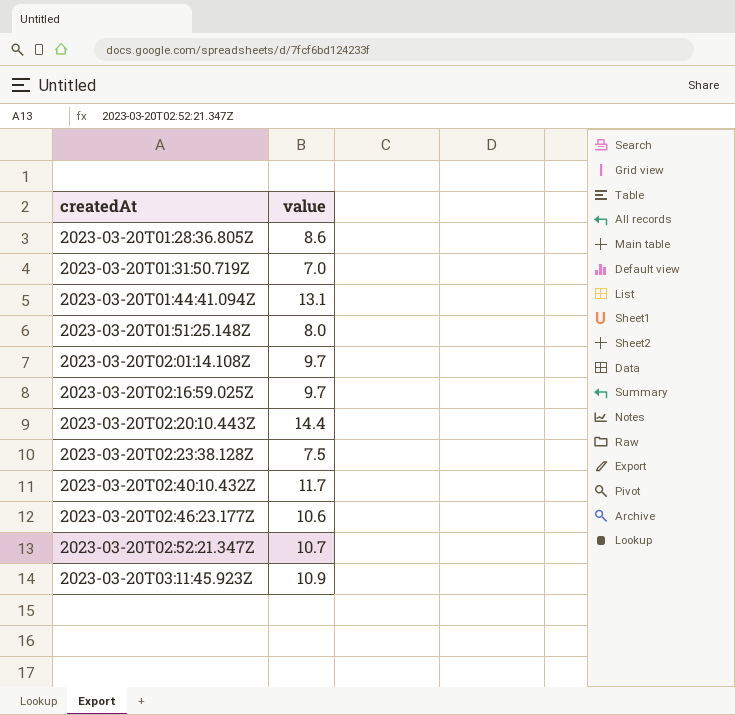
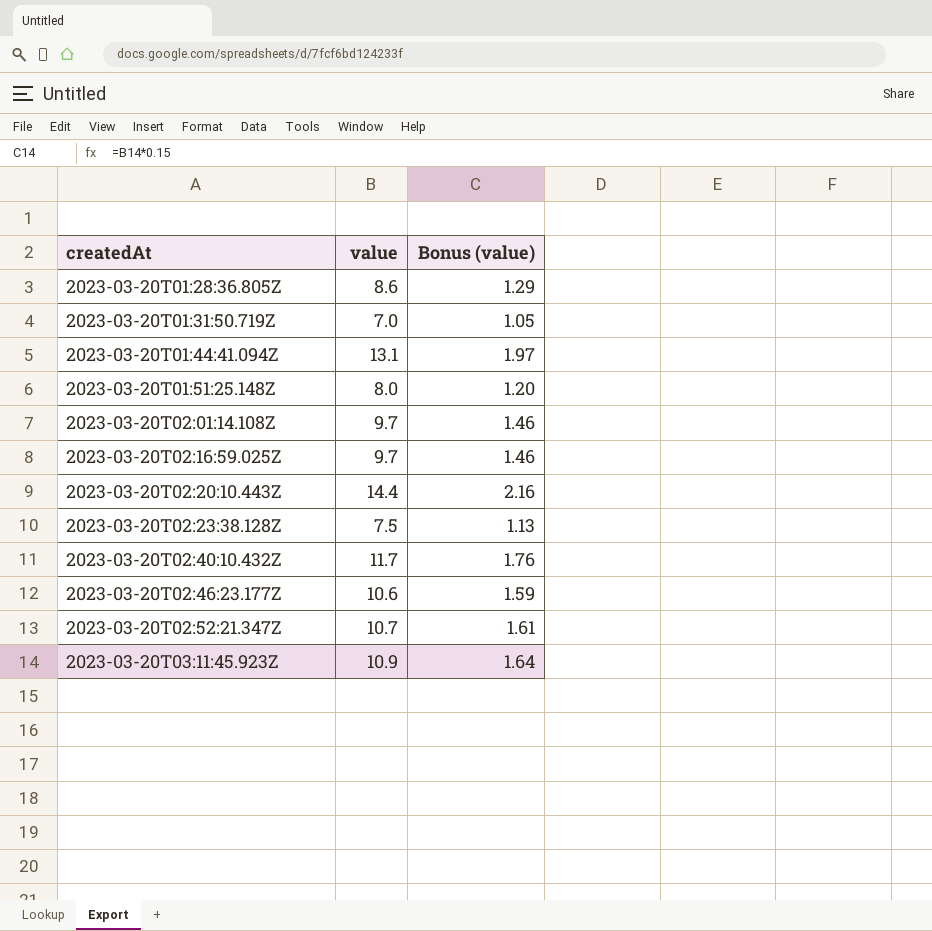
column Bonus (value) | formula: none -> [value] * 0.15

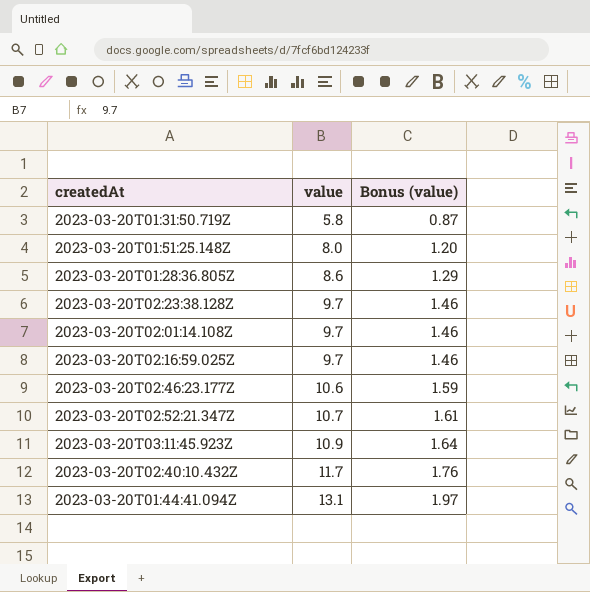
row order: createdAt ascending -> value ascending
row 2023-03-20T02:20:10.443Z: 14.4 | 2.16 -> none
2023-03-20T01:31:50.719Z | value: 7.0 -> 5.8
2023-03-20T01:31:50.719Z | Bonus (value): 1.05 -> 0.87
2023-03-20T02:23:38.128Z | value: 7.5 -> 9.7
2023-03-20T02:23:38.128Z | Bonus (value): 1.13 -> 1.46

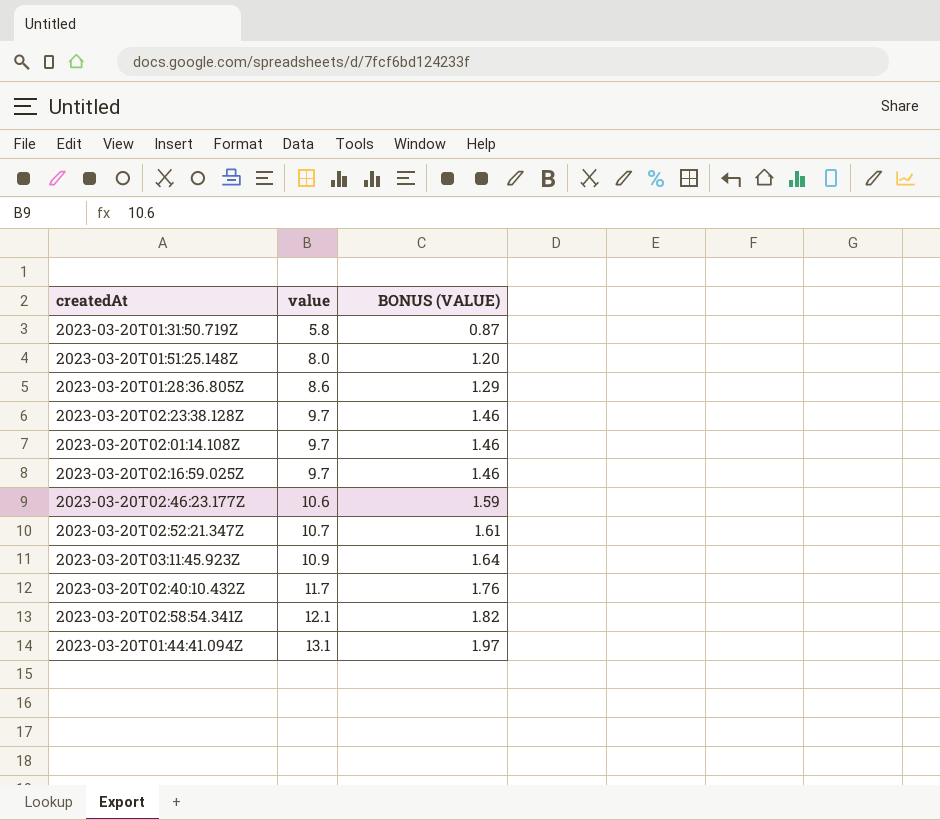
column name: Bonus (value) -> BONUS (VALUE)
row 2023-03-20T02:58:54.341Z: none -> 12.1 | 1.82

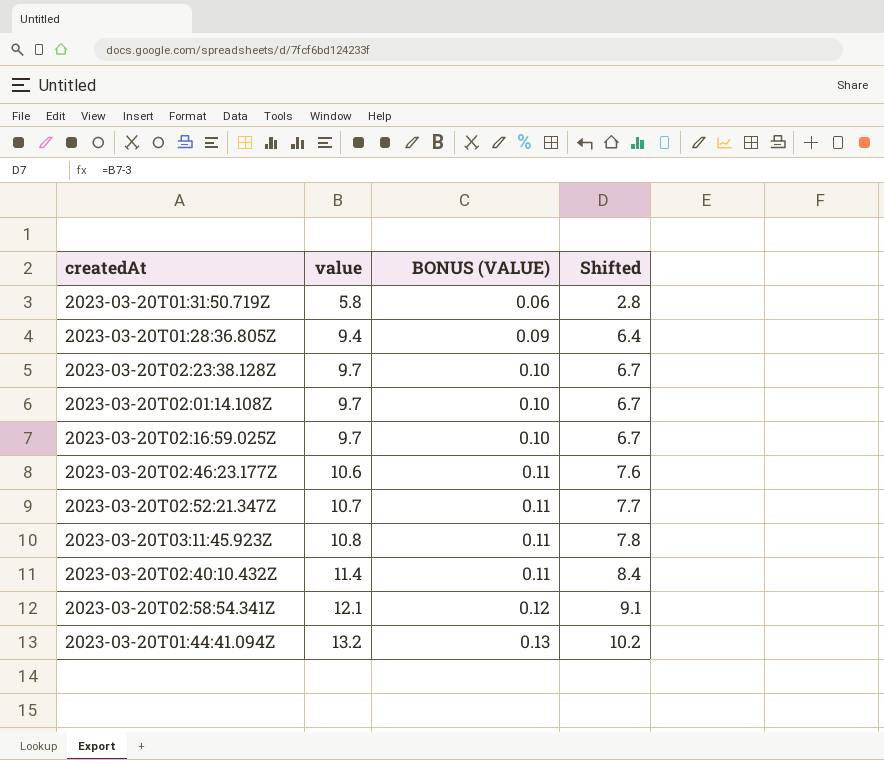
column BONUS (VALUE) | formula: [value] * 0.15 -> [value] * 0.01
column Shifted | formula: none -> [value] - 3
row 2023-03-20T01:51:25.148Z: 8.0 | 1.20 -> none
2023-03-20T01:28:36.805Z | value: 8.6 -> 9.4
2023-03-20T03:11:45.923Z | value: 10.9 -> 10.8
2023-03-20T02:40:10.432Z | value: 11.7 -> 11.4
2023-03-20T01:44:41.094Z | value: 13.1 -> 13.2

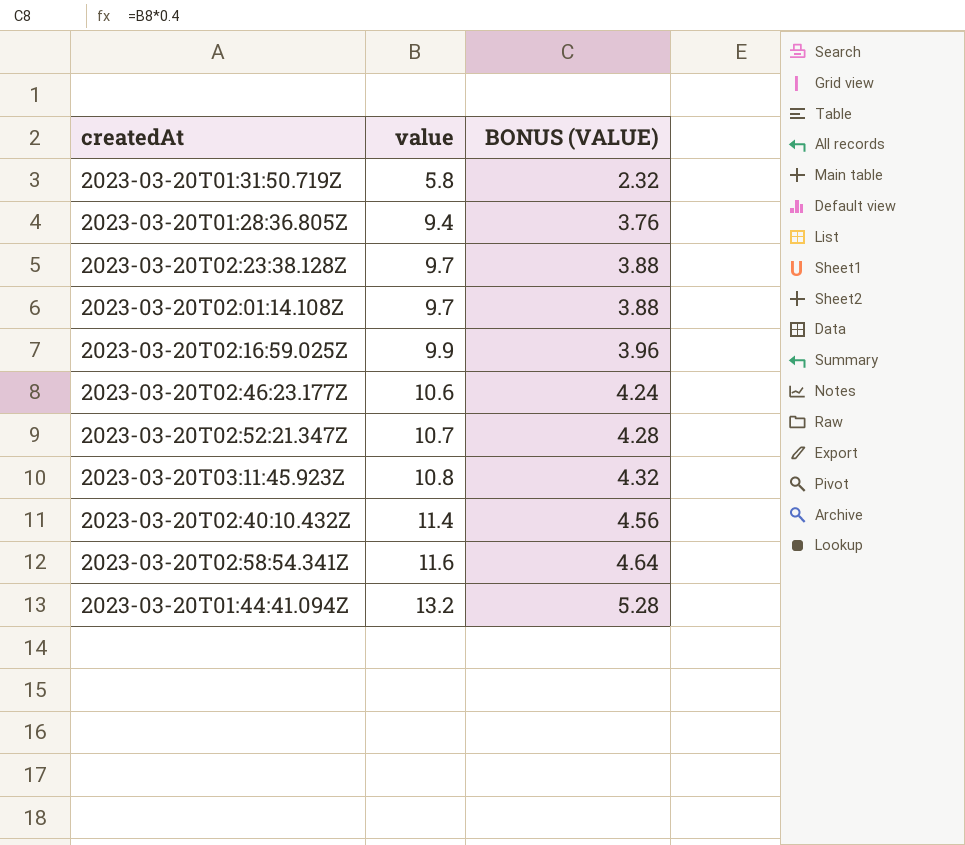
column Shifted | formula: [value] - 3 -> none
column BONUS (VALUE) | formula: [value] * 0.01 -> [value] * 0.4
2023-03-20T02:16:59.025Z | value: 9.7 -> 9.9
2023-03-20T02:58:54.341Z | value: 12.1 -> 11.6

